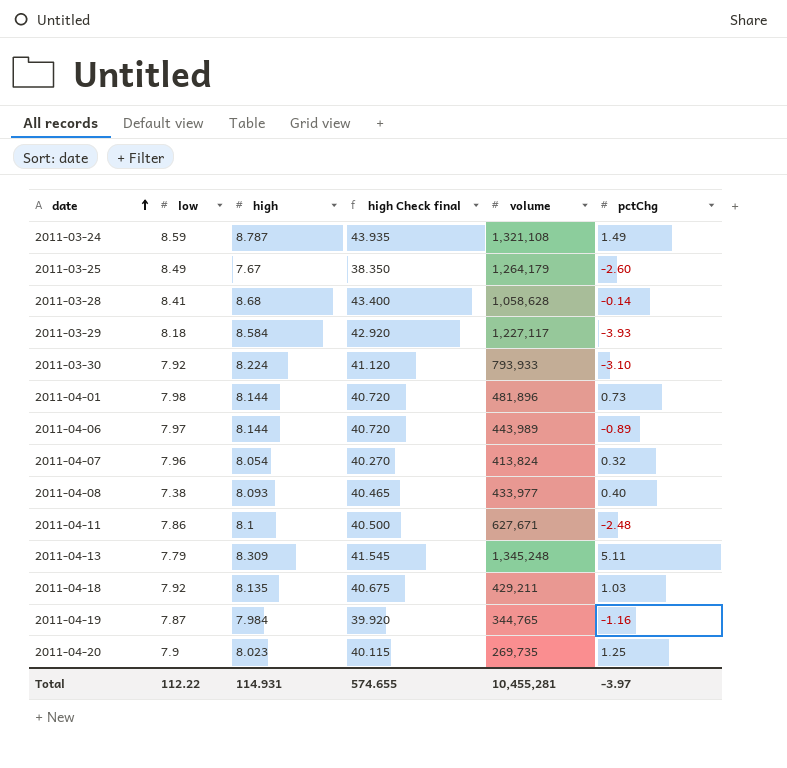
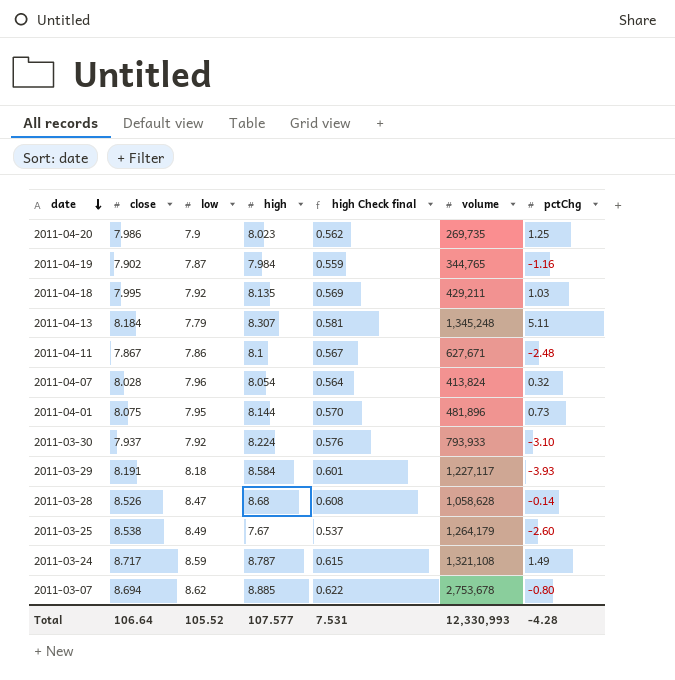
row order: date ascending -> date descending
column close | position: none -> 2
column high Check final | formula: [high] * 5 -> [high] * 0.07
row 2011-04-06: 7.97 | 8.144 | 40.720 | 443,989 | -0.89 -> none
row 2011-04-08: 7.38 | 8.093 | 40.465 | 433,977 | 0.40 -> none
2011-04-13 | high: 8.309 -> 8.307
2011-04-01 | low: 7.98 -> 7.95
2011-03-28 | low: 8.41 -> 8.47
row 2011-03-07: none -> 8.694 | 8.62 | 8.885 | 0.622 | 2,753,678 | -0.80
Total | low: 112.22 -> 105.52
Total | high: 114.931 -> 107.577
Total | high Check final: 574.655 -> 7.531
Total | volume: 10,455,281 -> 12,330,993
Total | pctChg: -3.97 -> -4.28

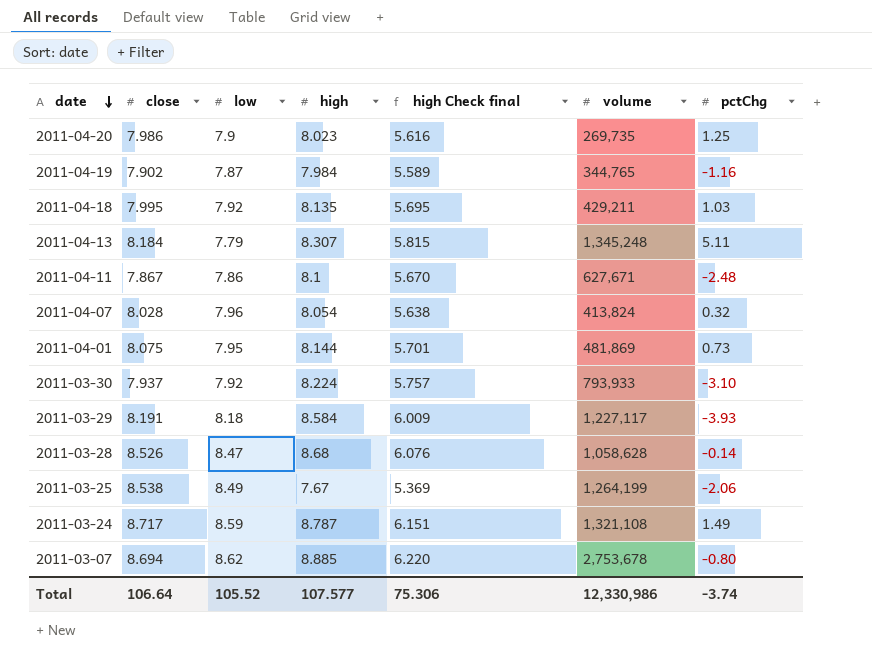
column high Check final | formula: [high] * 0.07 -> [high] * 0.7
2011-04-01 | volume: 481,896 -> 481,869
2011-03-25 | volume: 1,264,179 -> 1,264,199
2011-03-25 | pctChg: -2.60 -> -2.06
Total | high Check final: 7.531 -> 75.306
Total | volume: 12,330,993 -> 12,330,986
Total | pctChg: -4.28 -> -3.74

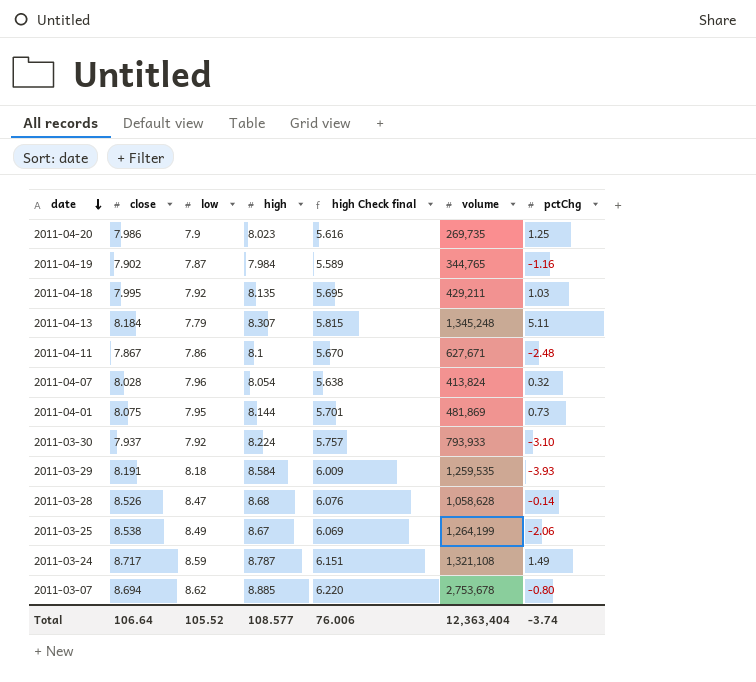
2011-03-29 | volume: 1,227,117 -> 1,259,535
2011-03-25 | high: 7.67 -> 8.67
2011-03-25 | high Check final: 5.369 -> 6.069
Total | high: 107.577 -> 108.577
Total | high Check final: 75.306 -> 76.006
Total | volume: 12,330,986 -> 12,363,404

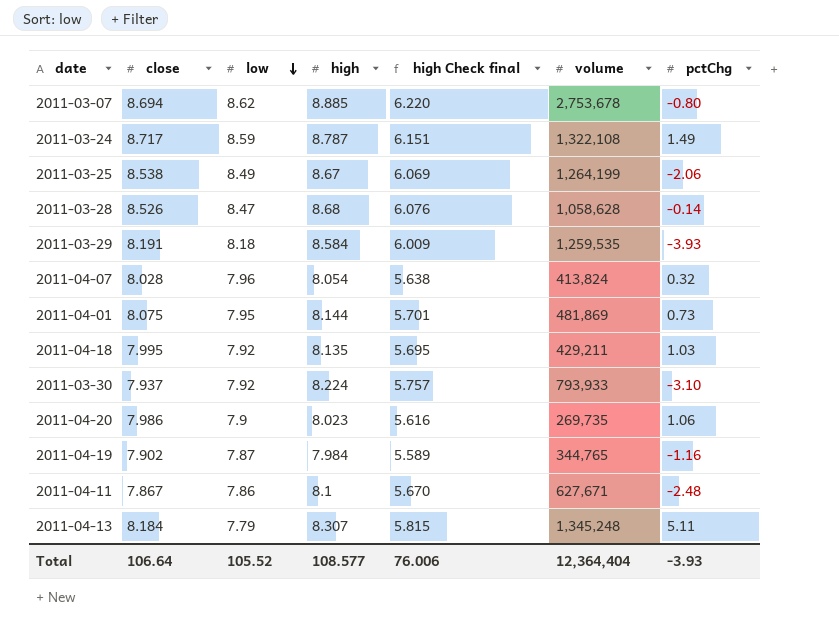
row order: date descending -> low descending
2011-03-24 | volume: 1,321,108 -> 1,322,108
2011-04-20 | pctChg: 1.25 -> 1.06
Total | volume: 12,363,404 -> 12,364,404
Total | pctChg: -3.74 -> -3.93

